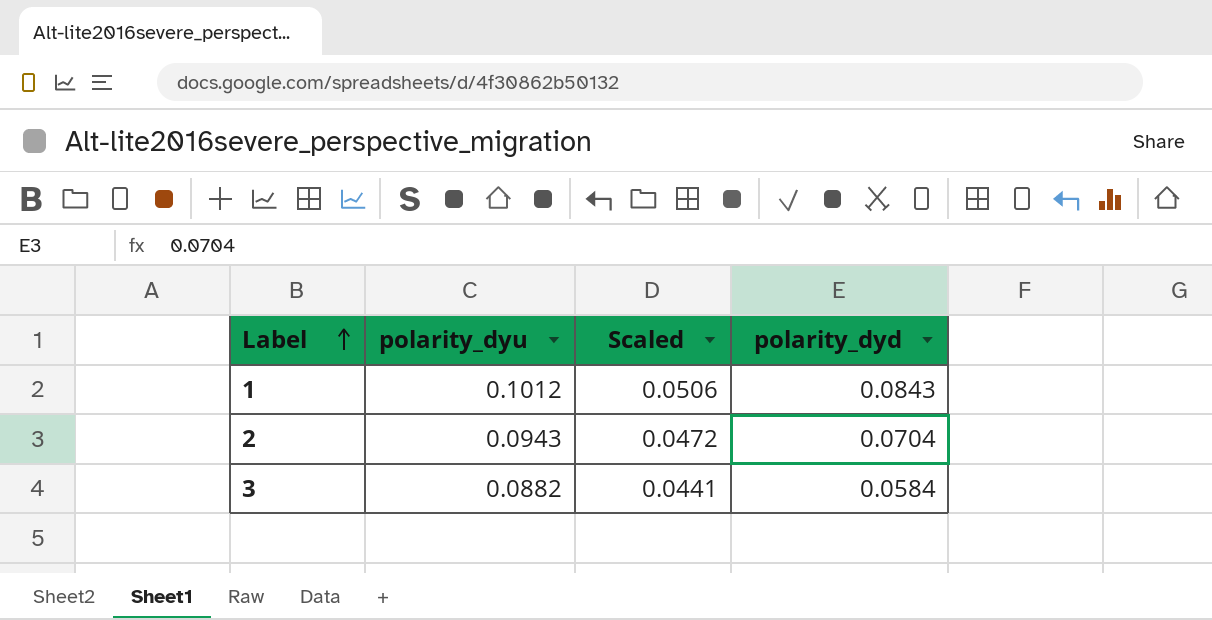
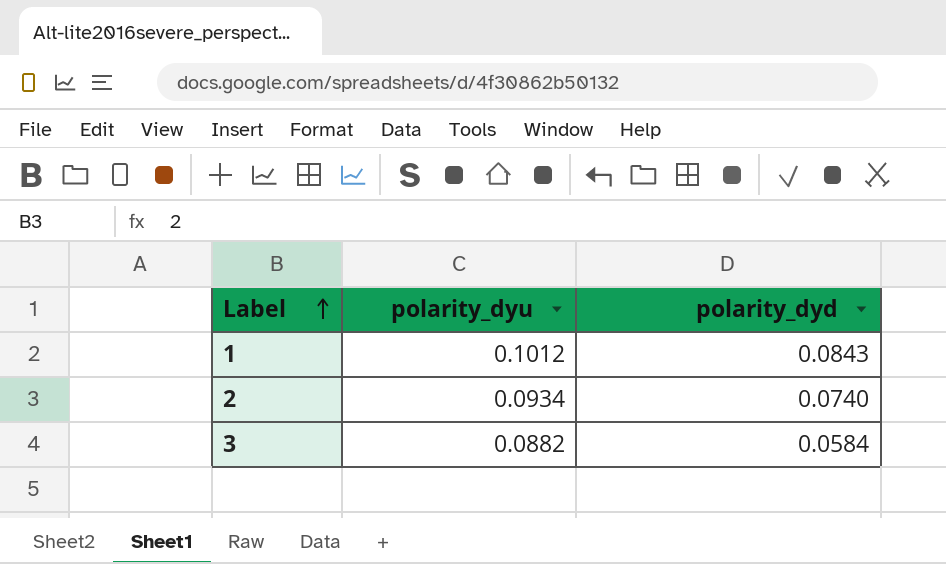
column Scaled | formula: [polarity_dyu] * 0.5 -> none
2 | polarity_dyu: 0.0943 -> 0.0934
2 | polarity_dyd: 0.0704 -> 0.0740

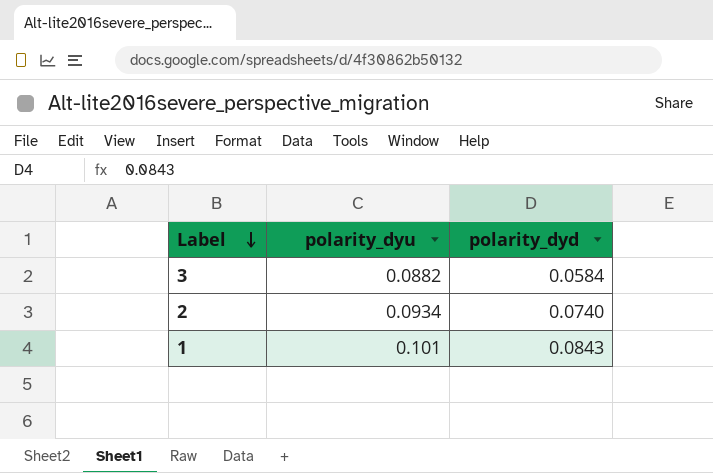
row order: Label ascending -> Label descending
1 | polarity_dyu: 0.1012 -> 0.101

